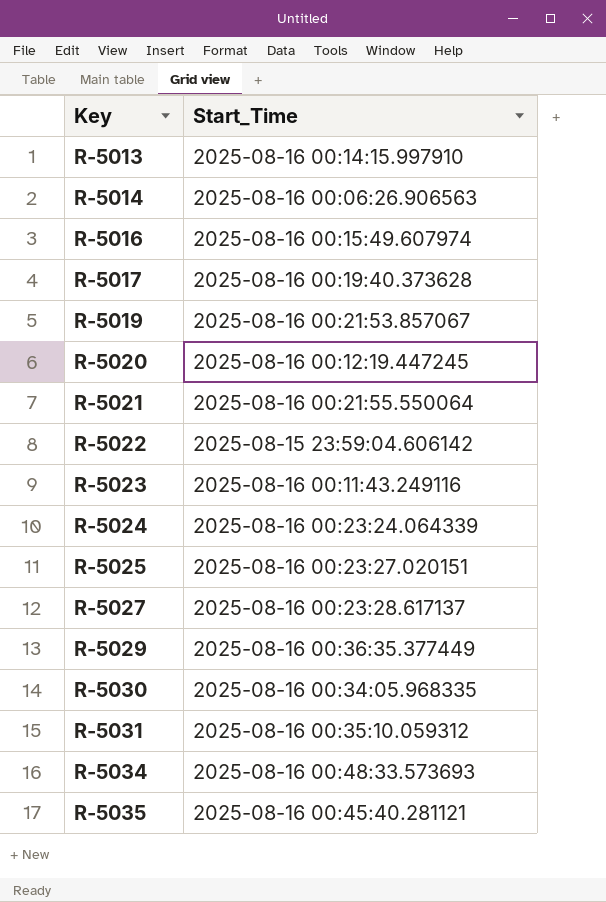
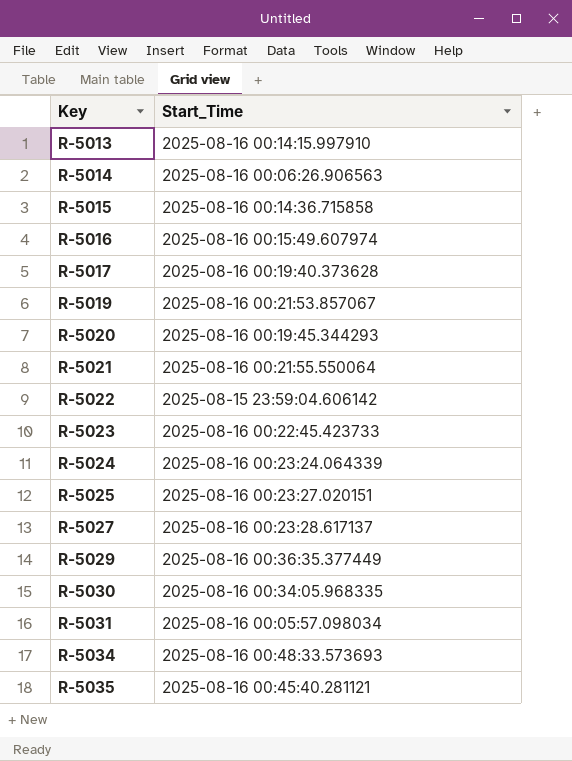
row R-5015: none -> 2025-08-16 00:14:36.715858
R-5020 | Start_Time: 2025-08-16 00:12:19.447245 -> 2025-08-16 00:19:45.344293
R-5023 | Start_Time: 2025-08-16 00:11:43.249116 -> 2025-08-16 00:22:45.423733
R-5031 | Start_Time: 2025-08-16 00:35:10.059312 -> 2025-08-16 00:05:57.098034

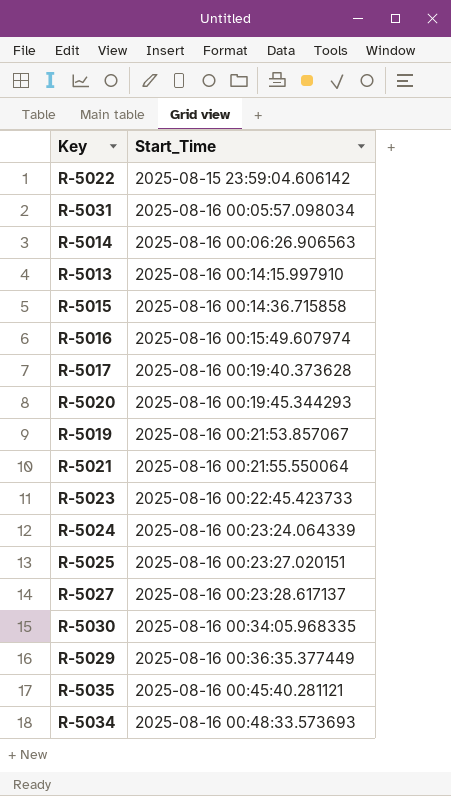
row order: Key ascending -> Start_Time ascending

